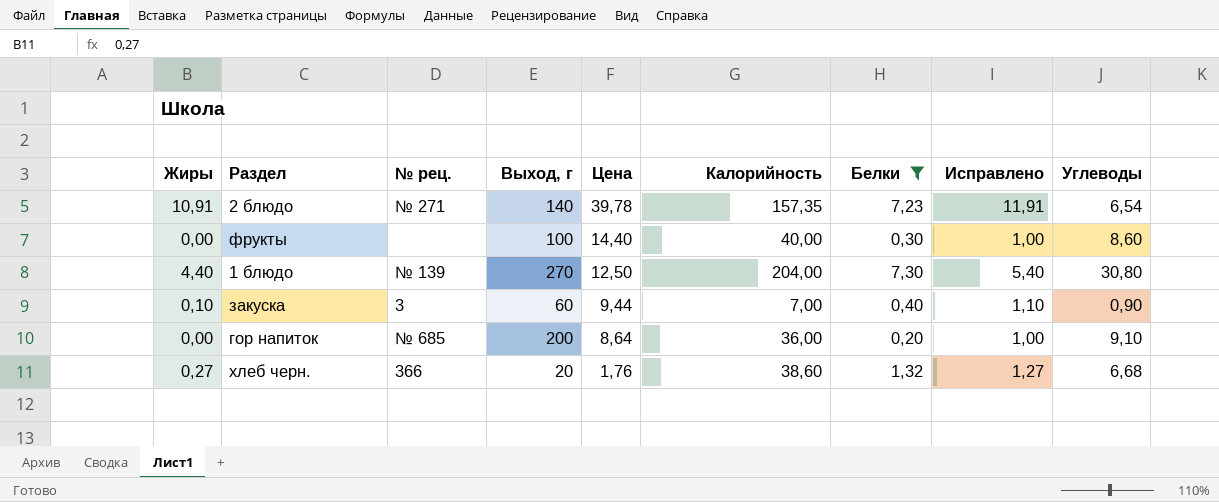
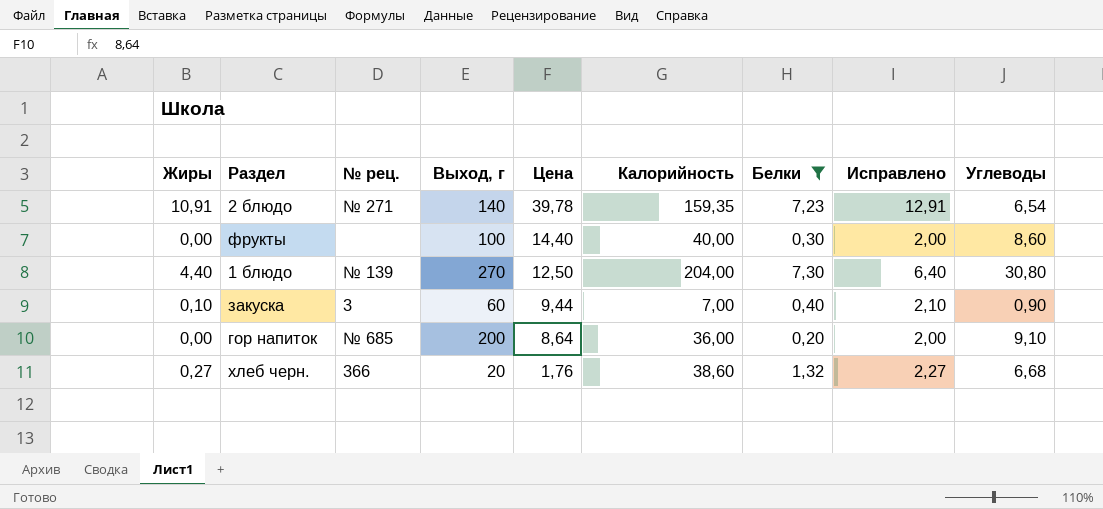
column Исправлено | formula: [Жиры] + 1 -> [Жиры] + 2
2 блюдо | Калорийность: 157,35 -> 159,35

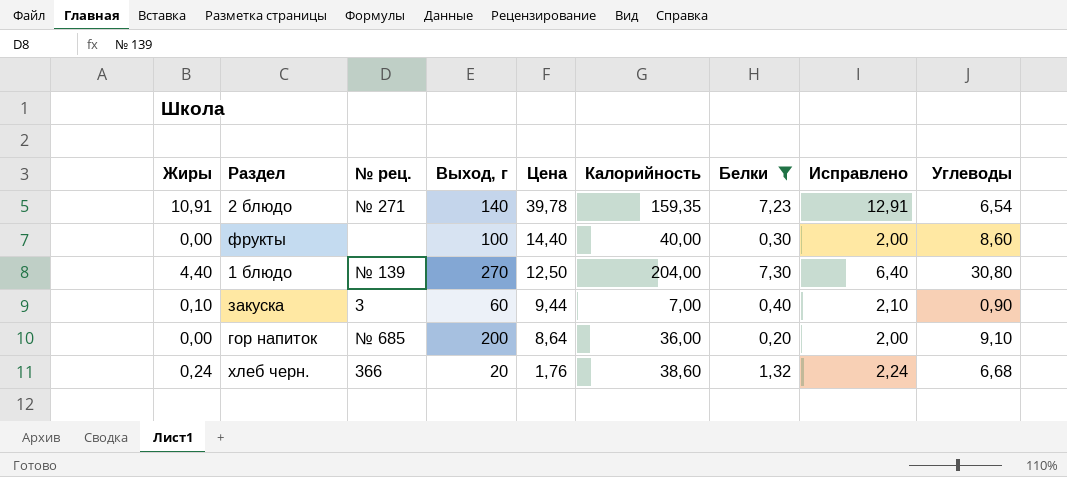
хлеб черн. | Жиры: 0,27 -> 0,24
хлеб черн. | Исправлено: 2,27 -> 2,24

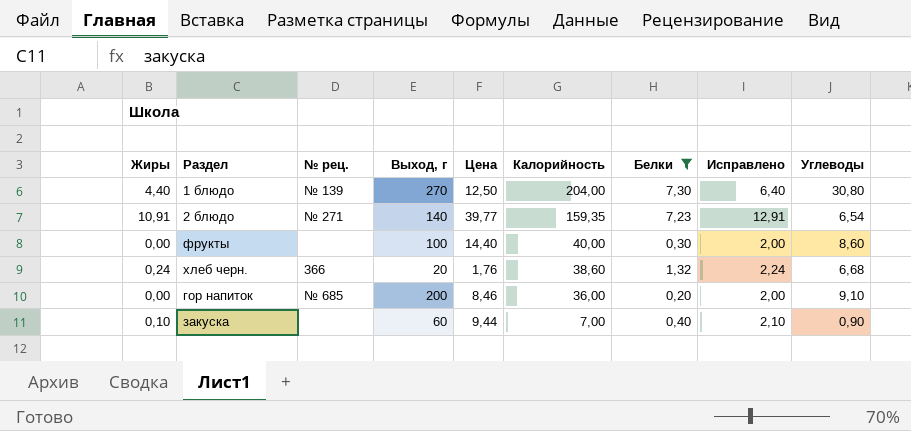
row order: Цена descending -> Калорийность descending
2 блюдо | Цена: 39,78 -> 39,77
гор напиток | Цена: 8,64 -> 8,46
закуска | № рец.: 3 -> none

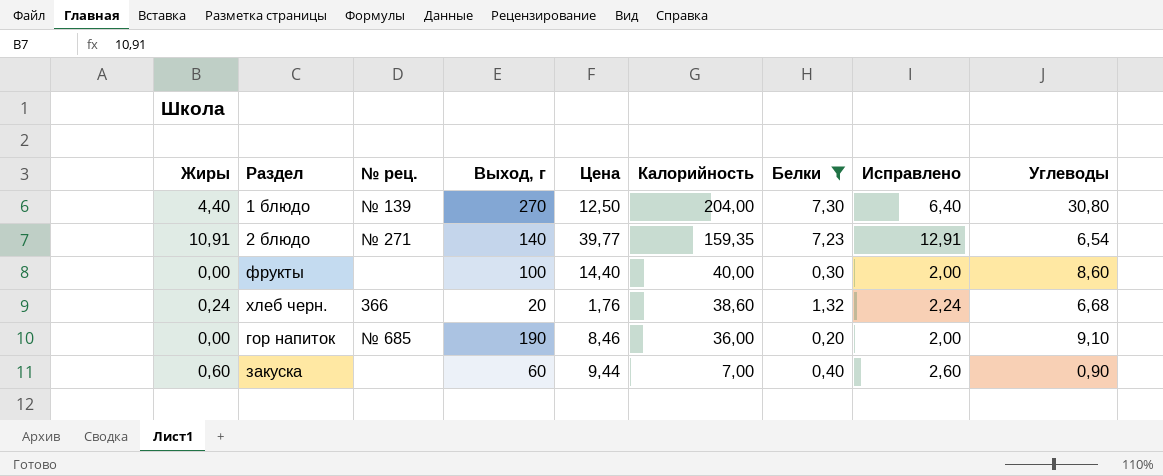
гор напиток | Выход, г: 200 -> 190
закуска | Жиры: 0,10 -> 0,60
закуска | Исправлено: 2,10 -> 2,60

